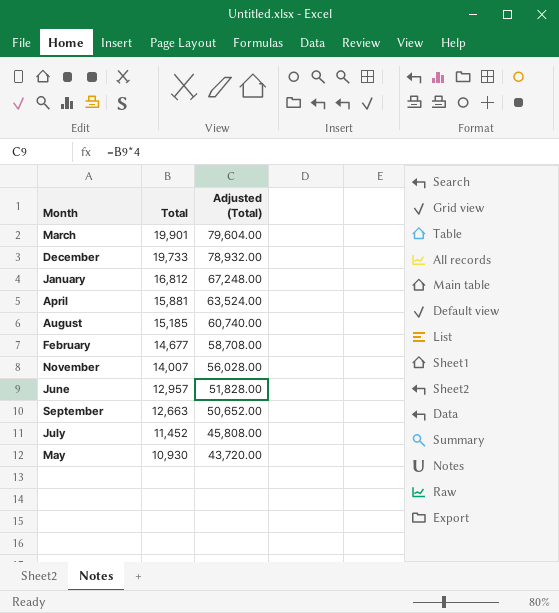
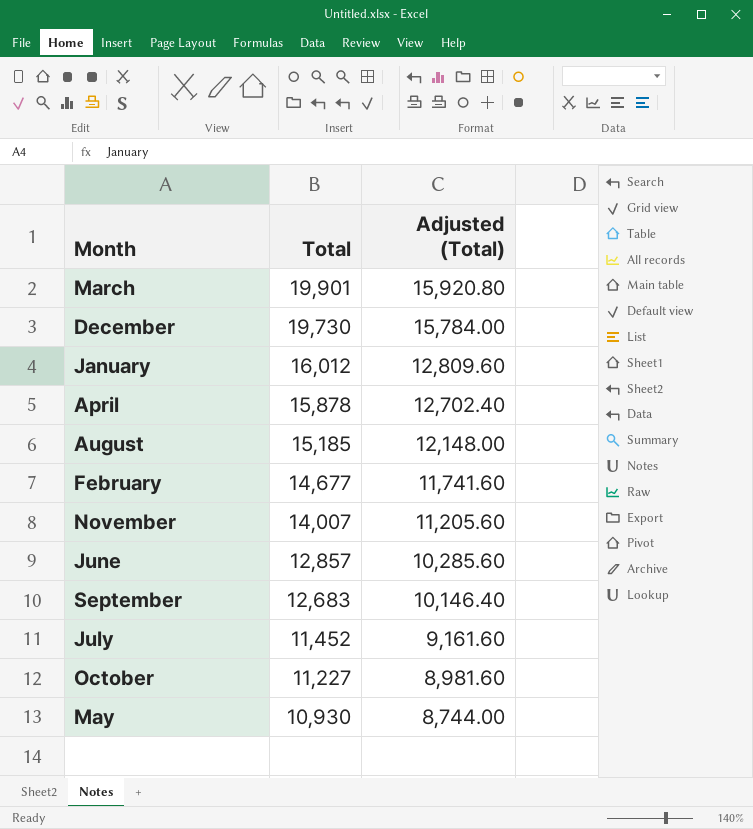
column Adjusted (Total) | formula: [Total] * 4 -> [Total] * 0.8
December | Total: 19,733 -> 19,730
January | Total: 16,812 -> 16,012
April | Total: 15,881 -> 15,878
June | Total: 12,957 -> 12,857
September | Total: 12,663 -> 12,683
row October: none -> 11,227 | 8,981.60

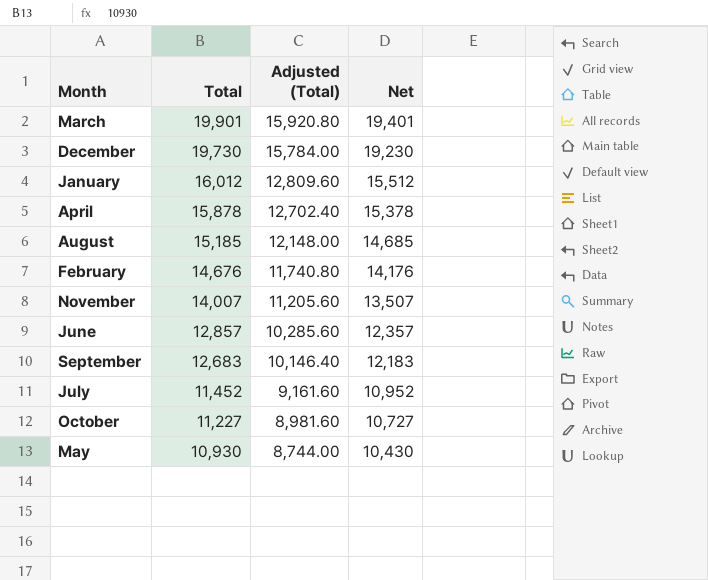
column Net | formula: none -> [Total] - 500
February | Total: 14,677 -> 14,676
February | Adjusted (Total): 11,741.60 -> 11,740.80

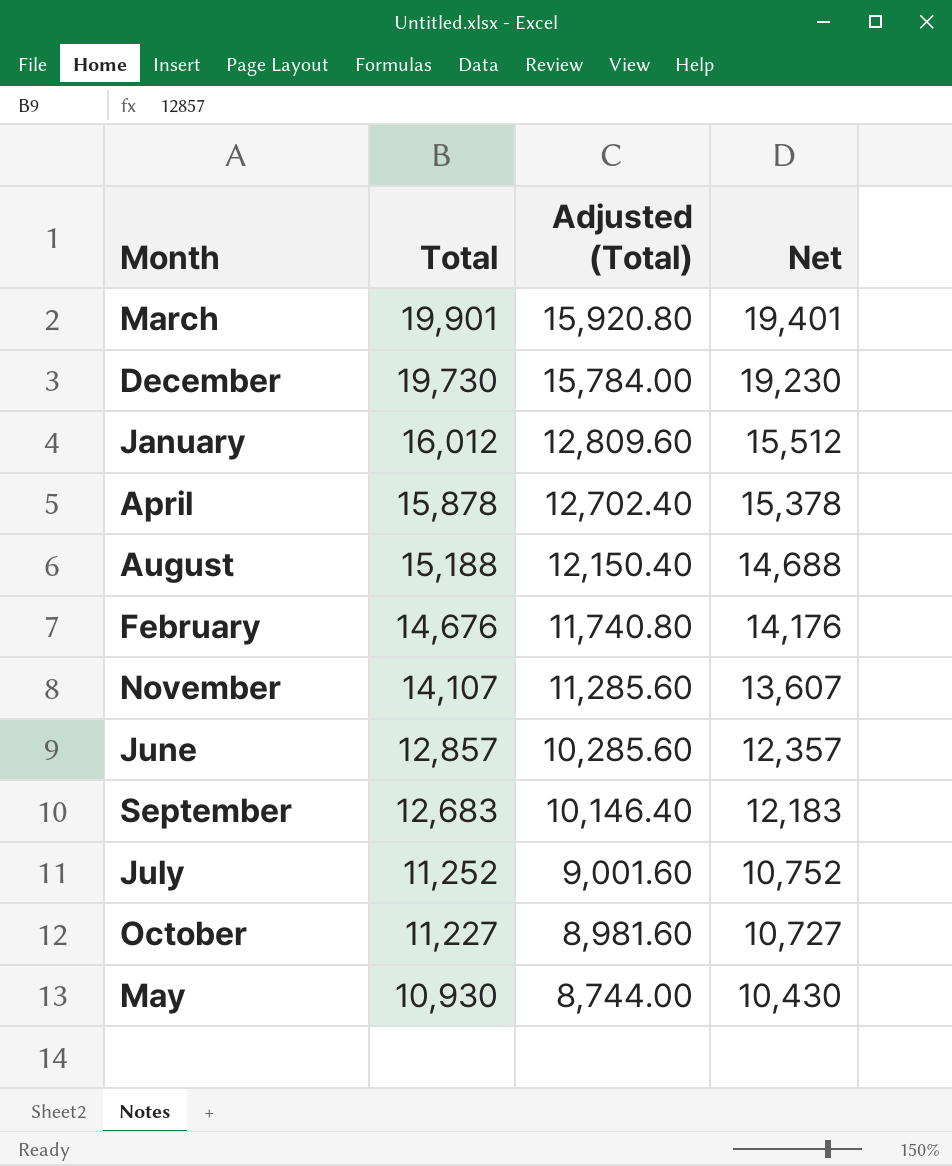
August | Total: 15,185 -> 15,188
August | Adjusted (Total): 12,148.00 -> 12,150.40
August | Net: 14,685 -> 14,688
November | Total: 14,007 -> 14,107
November | Adjusted (Total): 11,205.60 -> 11,285.60
November | Net: 13,507 -> 13,607
July | Total: 11,452 -> 11,252
July | Adjusted (Total): 9,161.60 -> 9,001.60
July | Net: 10,952 -> 10,752

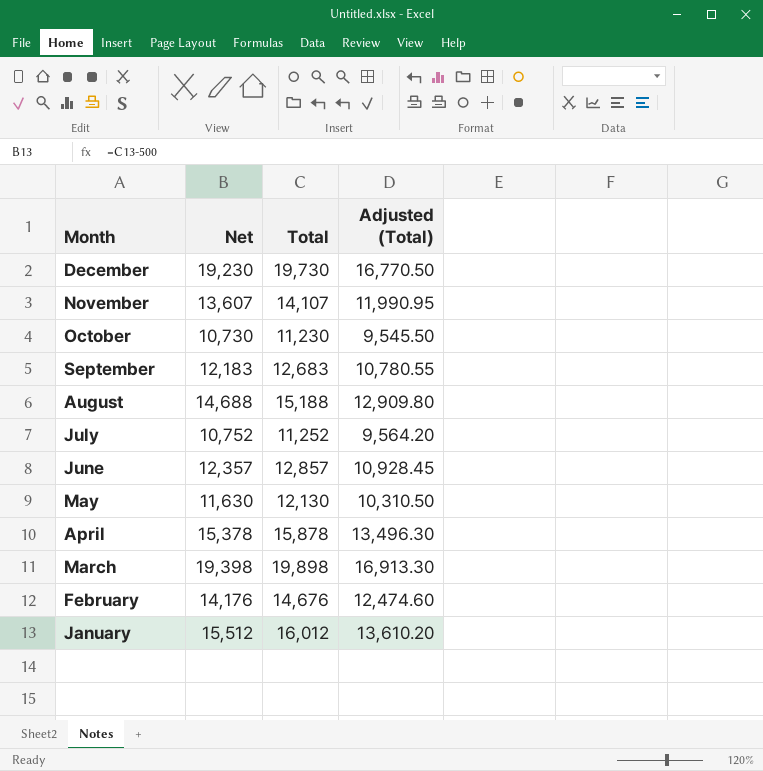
row order: Total descending -> Month descending
column Net | position: 4 -> 2
column Adjusted (Total) | formula: [Total] * 0.8 -> [Total] * 0.85
October | Net: 10,727 -> 10,730
October | Total: 11,227 -> 11,230
May | Net: 10,430 -> 11,630
May | Total: 10,930 -> 12,130
March | Net: 19,401 -> 19,398
March | Total: 19,901 -> 19,898

